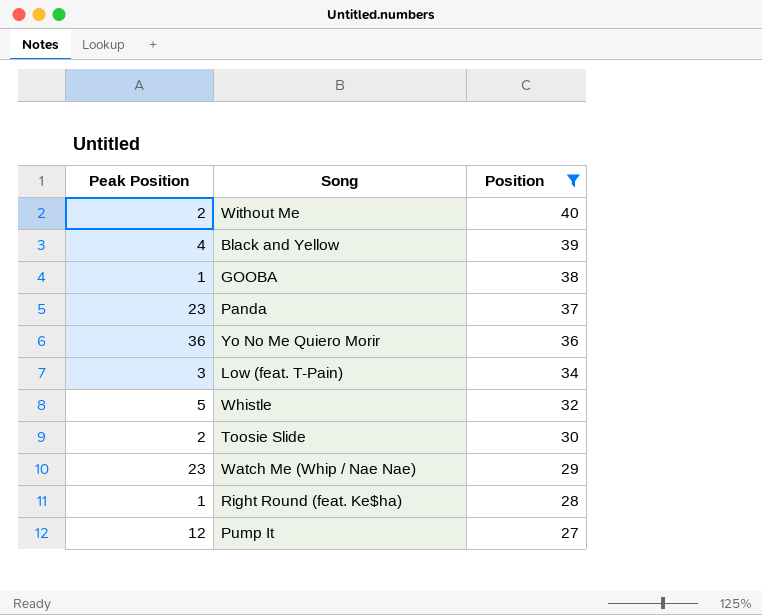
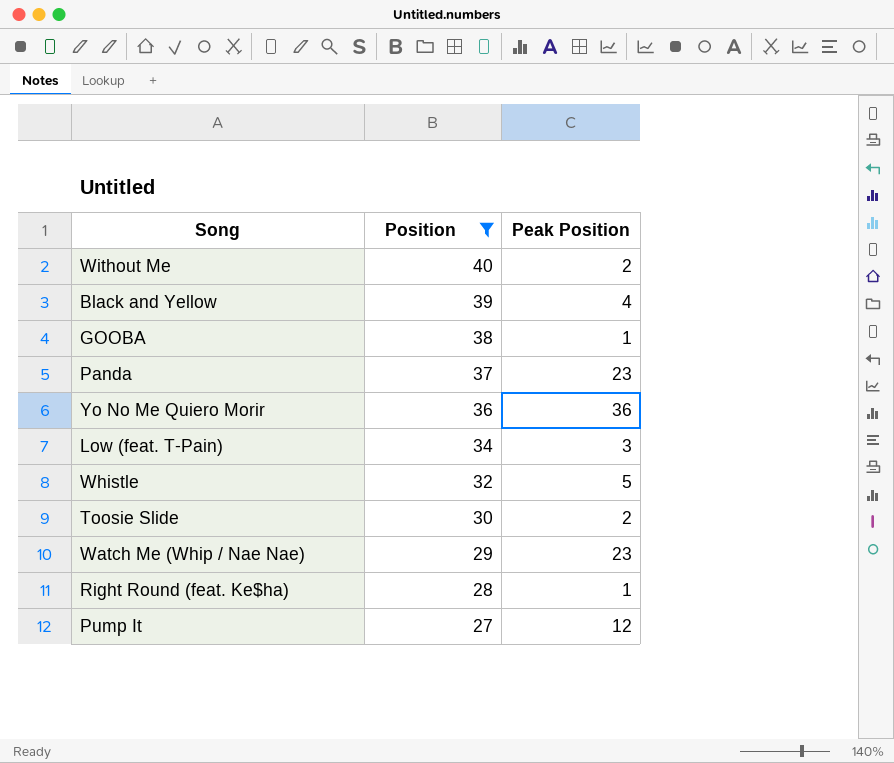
column Peak Position | position: 1 -> 3

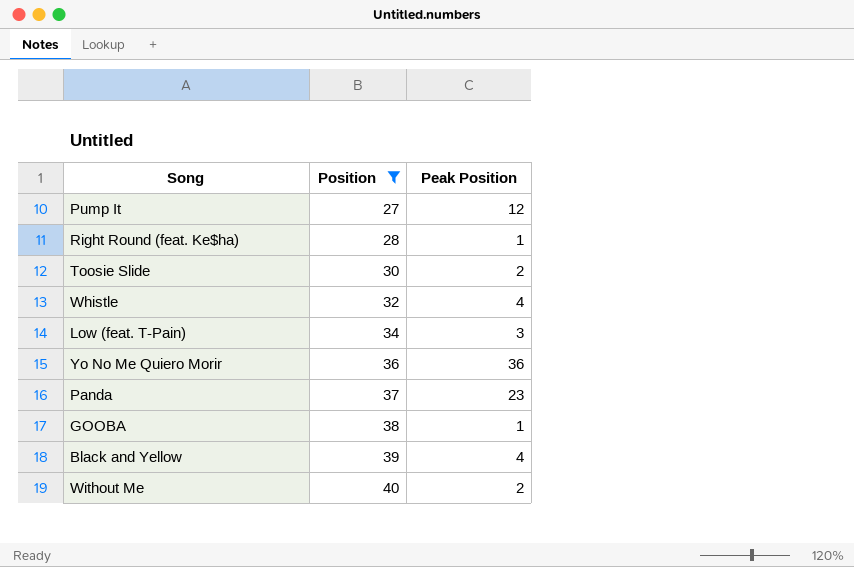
row order: Position descending -> Position ascending
row Watch Me (Whip / Nae Nae): 29 | 23 -> none
Whistle | Peak Position: 5 -> 4

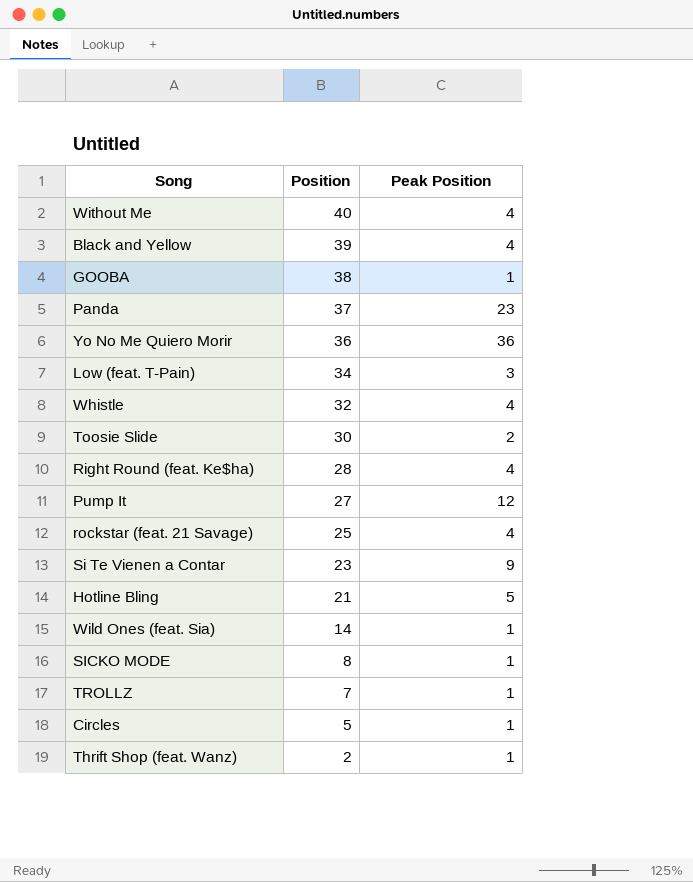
filter: Position >= 27 -> none
row order: Position ascending -> Position descending
Without Me | Peak Position: 2 -> 4
Right Round (feat. Ke$ha) | Peak Position: 1 -> 4

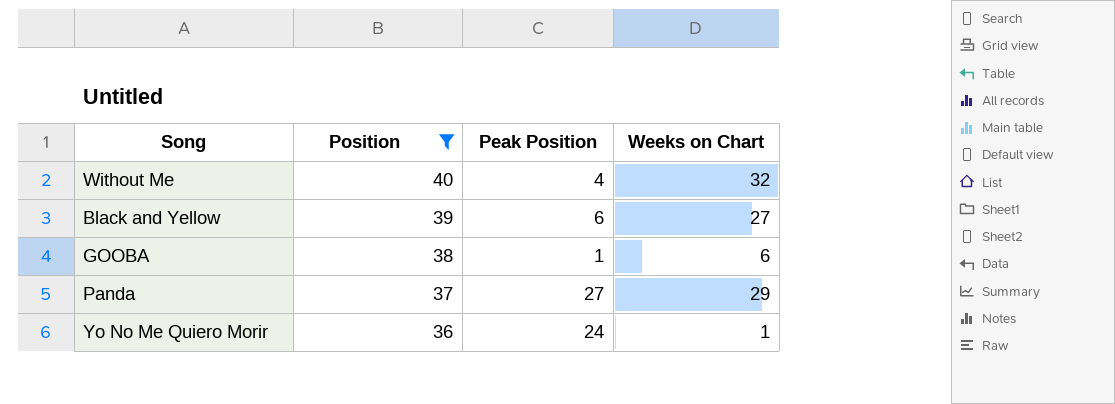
filter: none -> Position >= 36
column Weeks on Chart | position: none -> 4
Black and Yellow | Peak Position: 4 -> 6
Panda | Peak Position: 23 -> 27
Yo No Me Quiero Morir | Peak Position: 36 -> 24

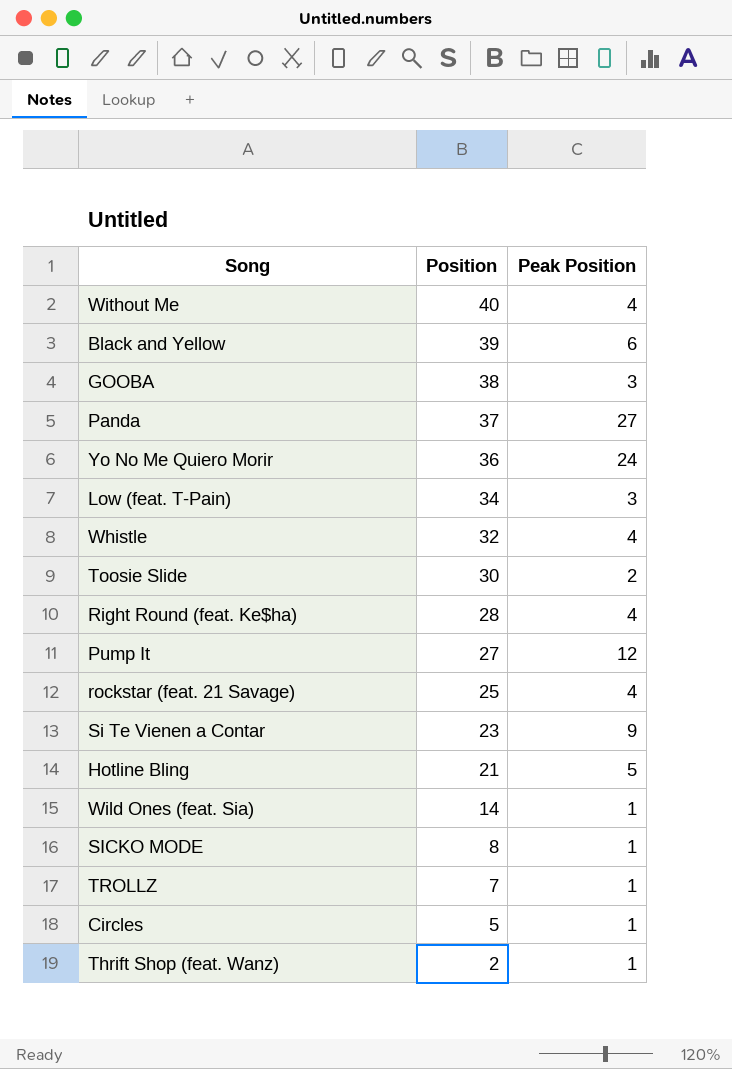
filter: Position >= 36 -> none
column Weeks on Chart | position: 4 -> none
GOOBA | Peak Position: 1 -> 3

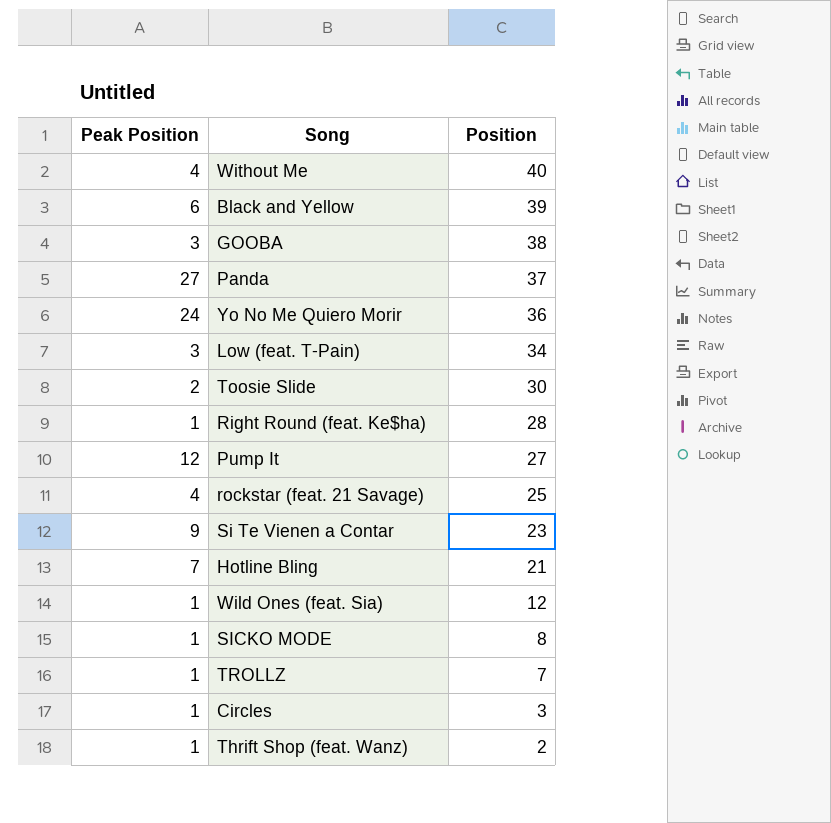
column Peak Position | position: 3 -> 1
row Whistle: 32 | 4 -> none
Right Round (feat. Ke$ha) | Peak Position: 4 -> 1
Hotline Bling | Peak Position: 5 -> 7
Wild Ones (feat. Sia) | Position: 14 -> 12
Circles | Position: 5 -> 3

